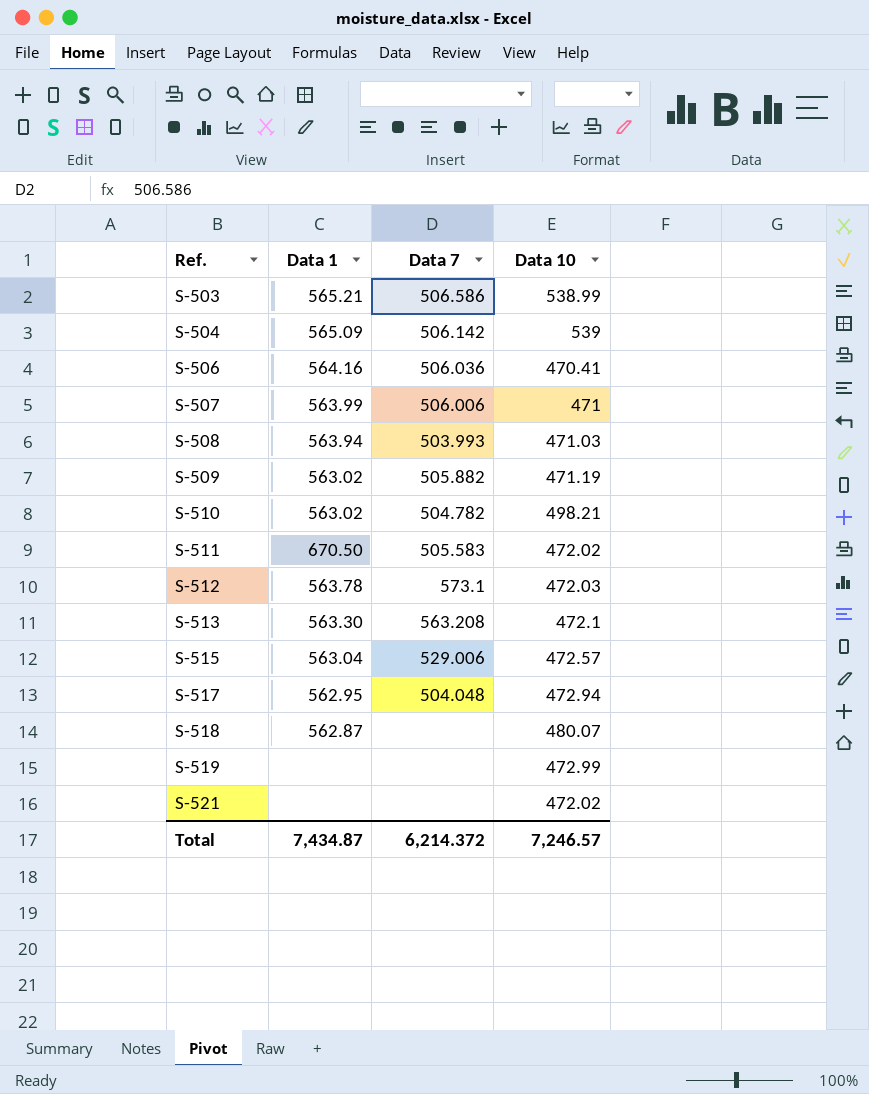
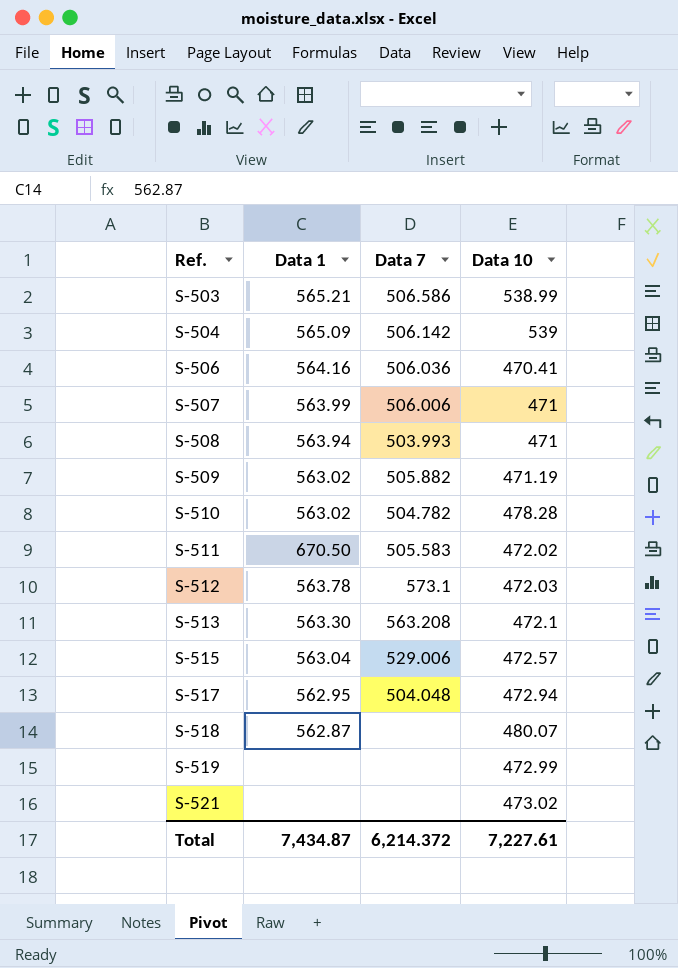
S-508 | Data 10: 471.03 -> 471
S-510 | Data 10: 498.21 -> 478.28
S-521 | Data 10: 472.02 -> 473.02
Total | Data 10: 7,246.57 -> 7,227.61

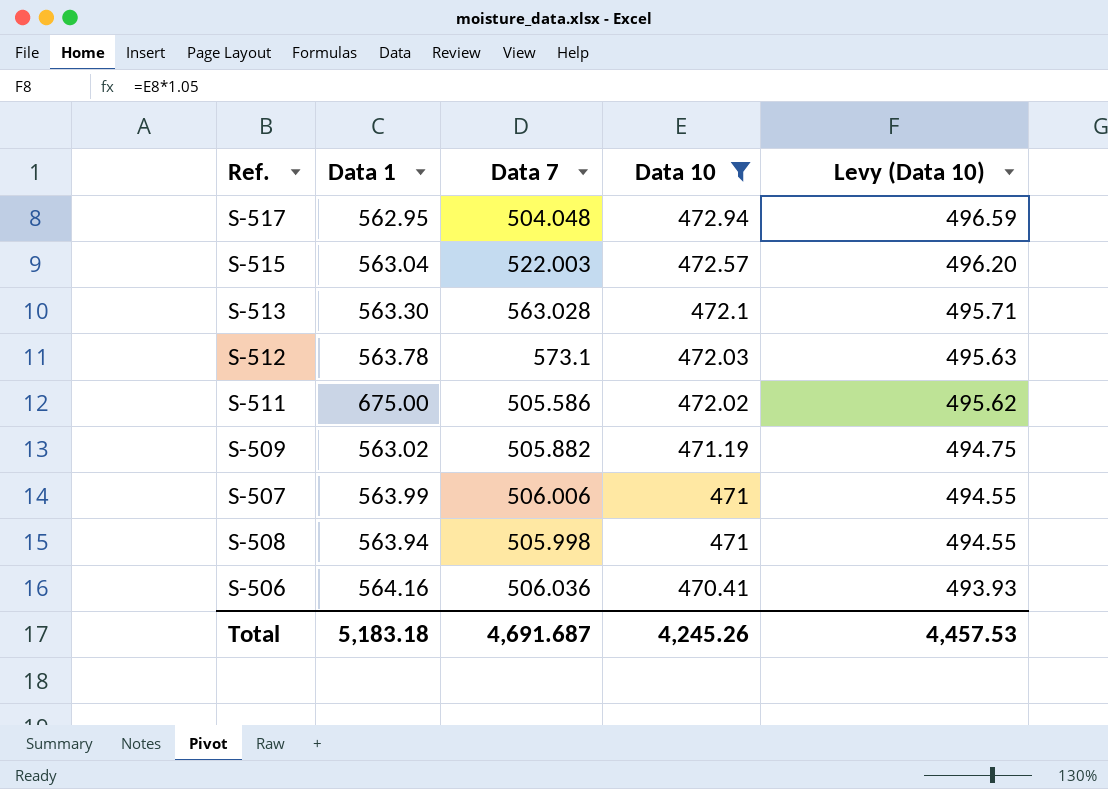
filter: none -> Data 10 <= 472.94
row order: Ref. ascending -> Data 10 descending
column Levy (Data 10) | formula: none -> [Data 10] * 1.05
S-515 | Data 7: 529.006 -> 522.003
S-513 | Data 7: 563.208 -> 563.028
S-511 | Data 1: 670.50 -> 675.00
S-511 | Data 7: 505.583 -> 505.586
S-508 | Data 7: 503.993 -> 505.998
Total | Data 1: 7,434.87 -> 5,183.18
Total | Data 7: 6,214.372 -> 4,691.687
Total | Data 10: 7,227.61 -> 4,245.26

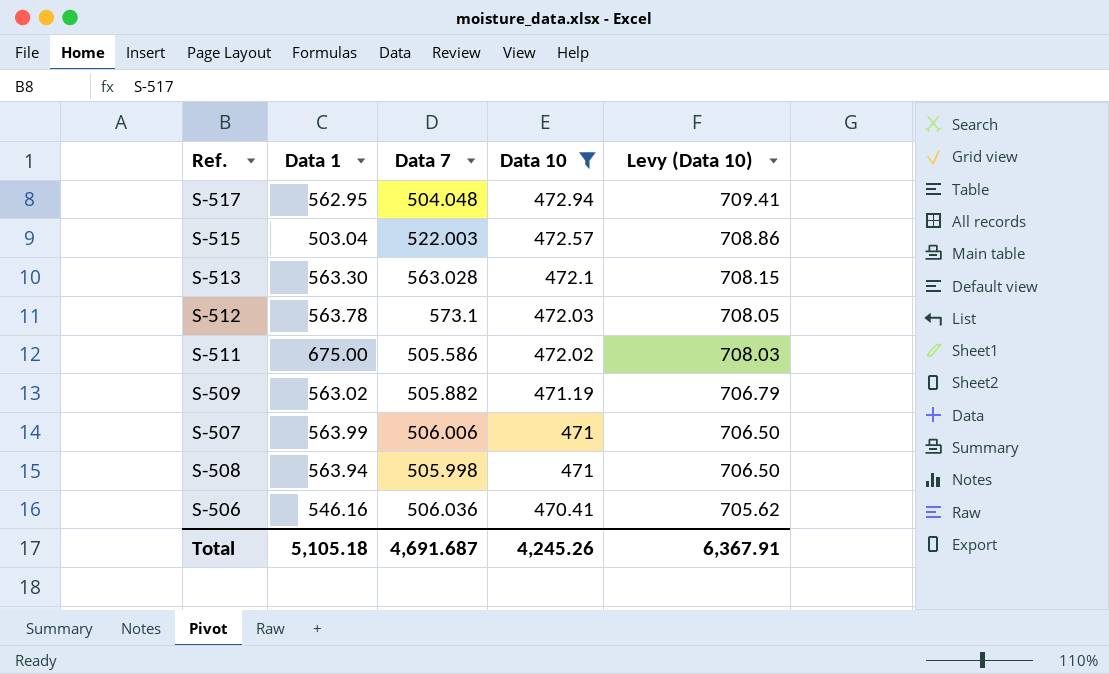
column Levy (Data 10) | formula: [Data 10] * 1.05 -> [Data 10] * 1.5
S-515 | Data 1: 563.04 -> 503.04
S-506 | Data 1: 564.16 -> 546.16
Total | Data 1: 5,183.18 -> 5,105.18
Total | Levy (Data 10): 4,457.53 -> 6,367.91

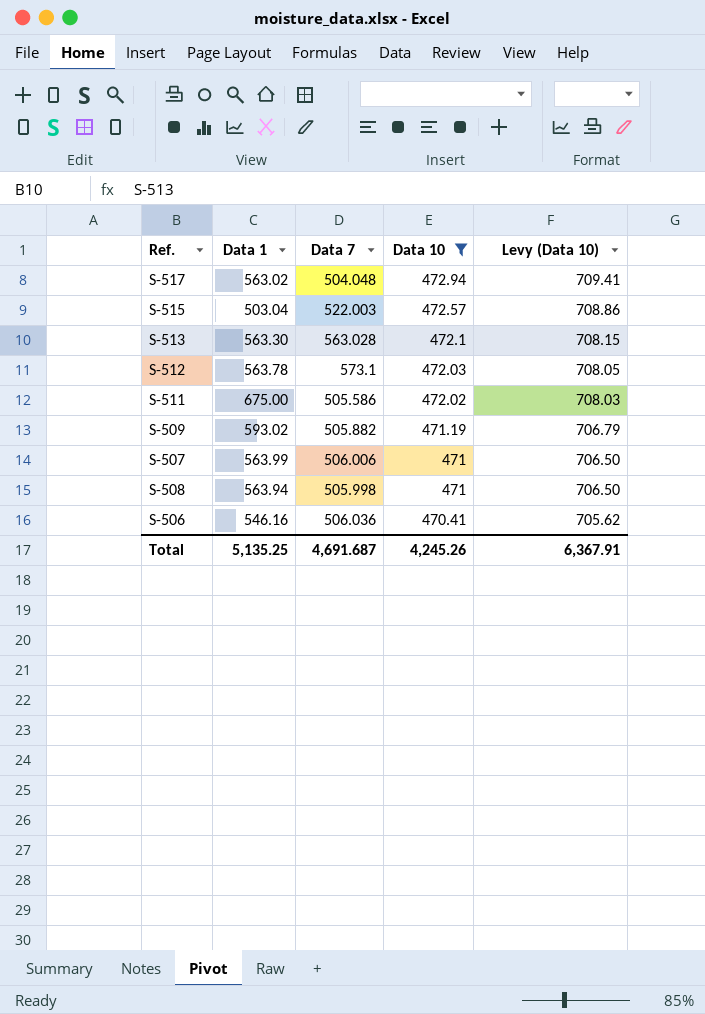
S-517 | Data 1: 562.95 -> 563.02
S-509 | Data 1: 563.02 -> 593.02
Total | Data 1: 5,105.18 -> 5,135.25

